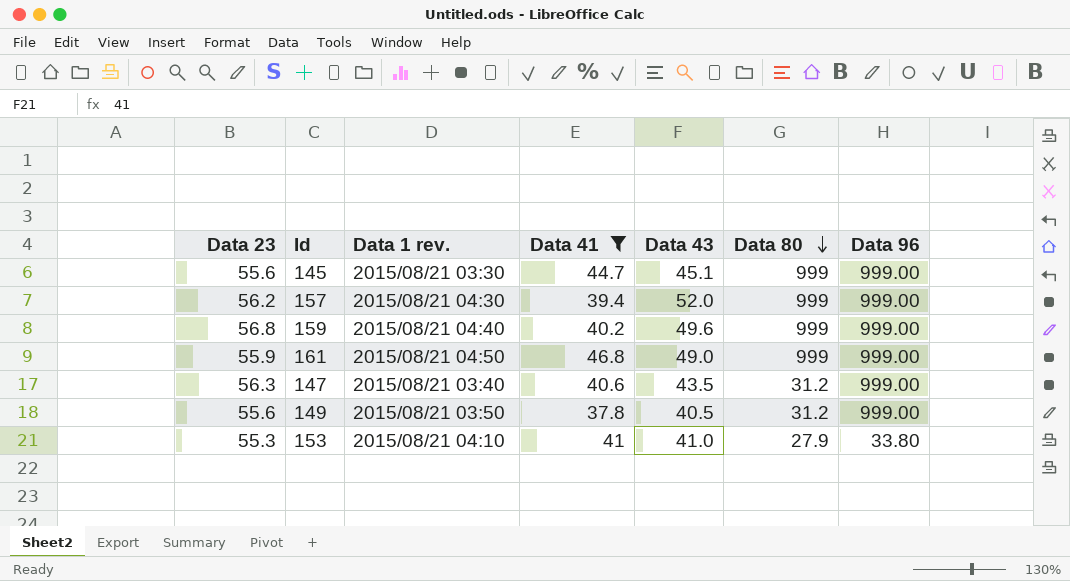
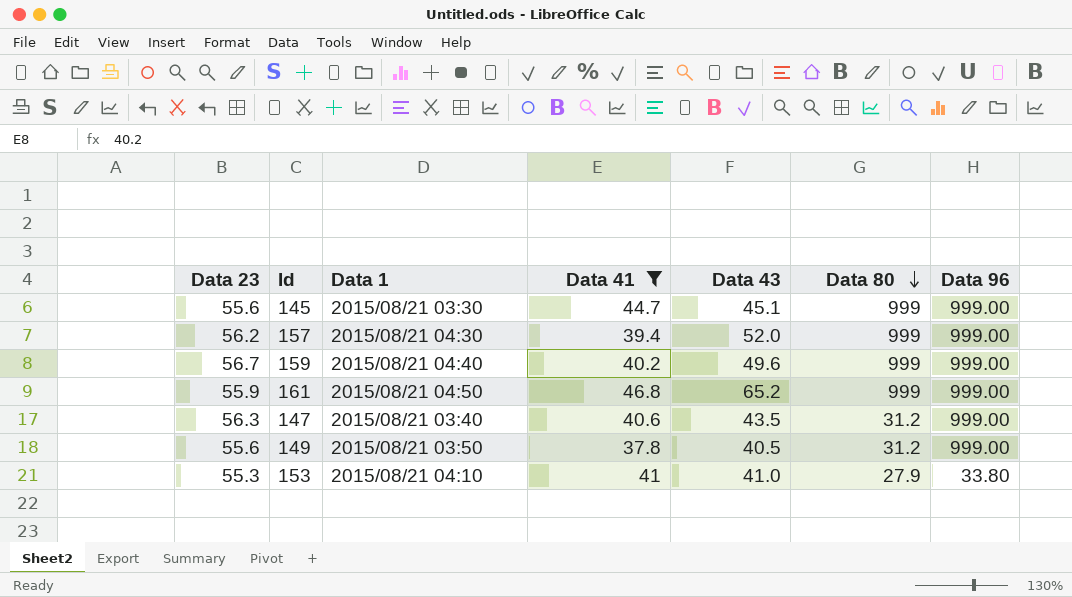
column name: Data 1 rev. -> Data 1
159 | Data 23: 56.8 -> 56.7
161 | Data 43: 49.0 -> 65.2

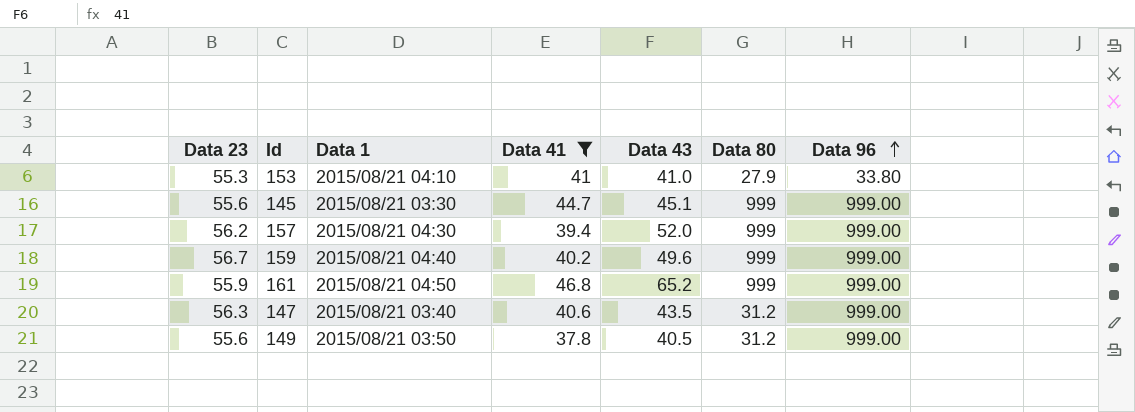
row order: Data 80 descending -> Data 96 ascending

